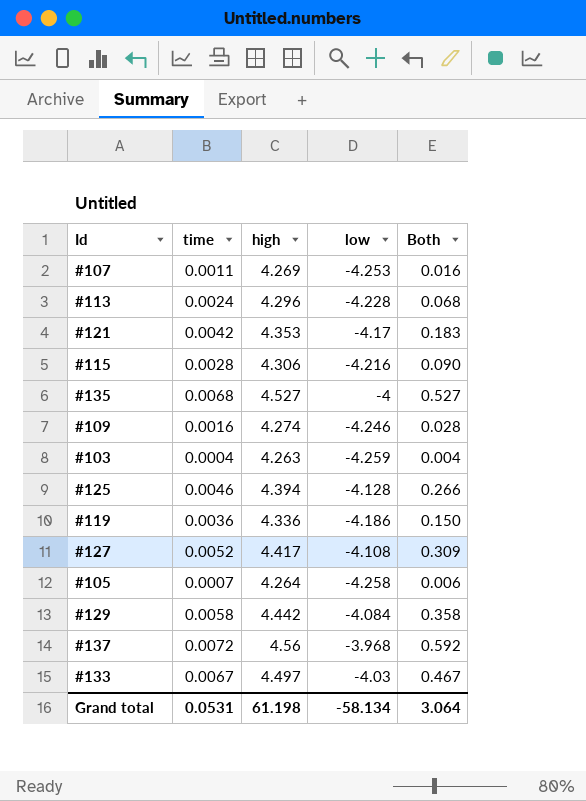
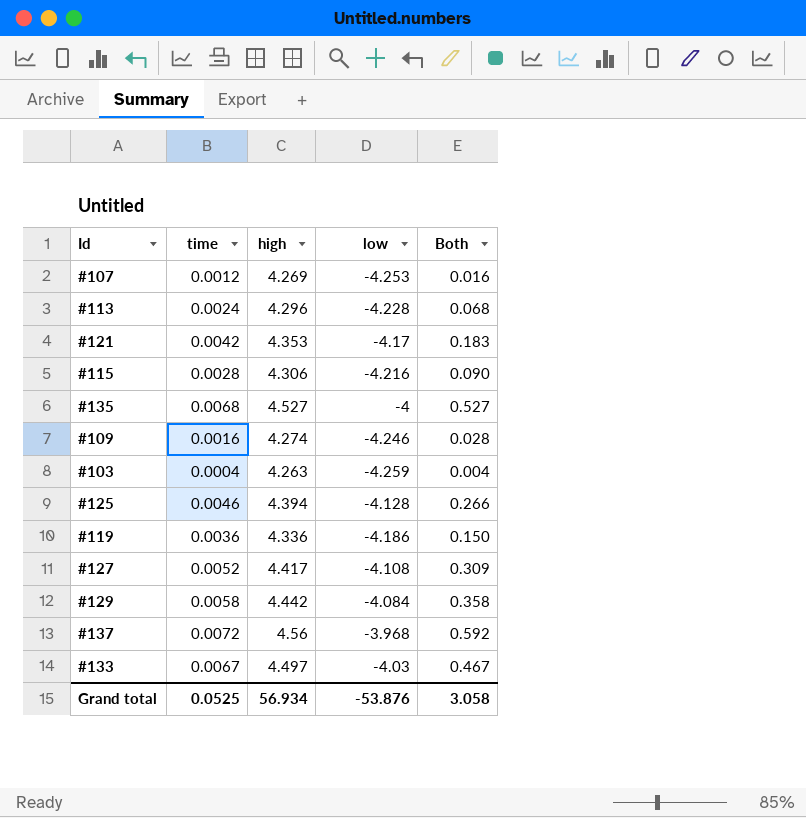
row #105: 0.0007 | 4.264 | -4.258 | 0.006 -> none
#107 | time: 0.0011 -> 0.0012
Grand total | time: 0.0531 -> 0.0525
Grand total | high: 61.198 -> 56.934
Grand total | low: -58.134 -> -53.876
Grand total | Both: 3.064 -> 3.058

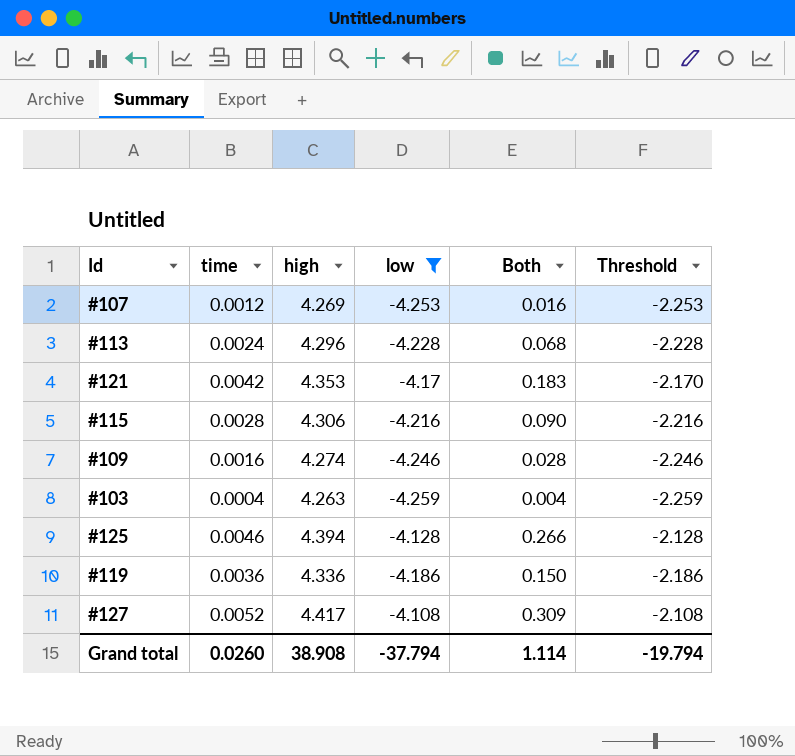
filter: none -> low <= -4.108
column Threshold | formula: none -> [low] + 2
Grand total | time: 0.0525 -> 0.0260
Grand total | high: 56.934 -> 38.908
Grand total | low: -53.876 -> -37.794
Grand total | Both: 3.058 -> 1.114

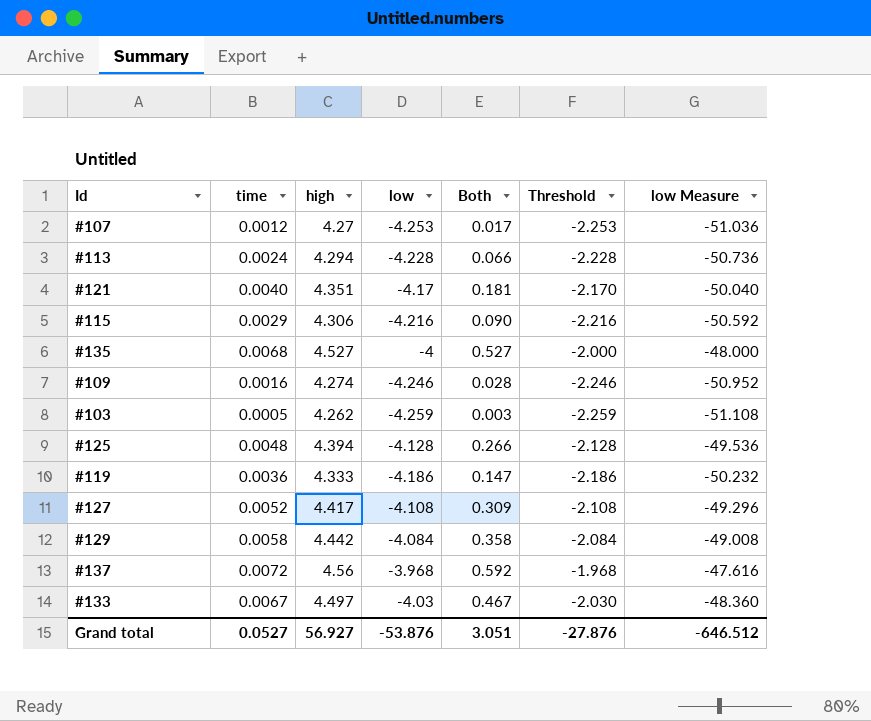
filter: low <= -4.108 -> none
column low Measure | formula: none -> [low] * 12
#107 | high: 4.269 -> 4.27
#107 | Both: 0.016 -> 0.017
#113 | high: 4.296 -> 4.294
#113 | Both: 0.068 -> 0.066
#121 | time: 0.0042 -> 0.0040
#121 | high: 4.353 -> 4.351
#121 | Both: 0.183 -> 0.181
#115 | time: 0.0028 -> 0.0029
#103 | time: 0.0004 -> 0.0005
#103 | high: 4.263 -> 4.262
#103 | Both: 0.004 -> 0.003
#125 | time: 0.0046 -> 0.0048
#119 | high: 4.336 -> 4.333
#119 | Both: 0.150 -> 0.147
Grand total | time: 0.0260 -> 0.0527
Grand total | high: 38.908 -> 56.927
Grand total | low: -37.794 -> -53.876
Grand total | Both: 1.114 -> 3.051
Grand total | Threshold: -19.794 -> -27.876

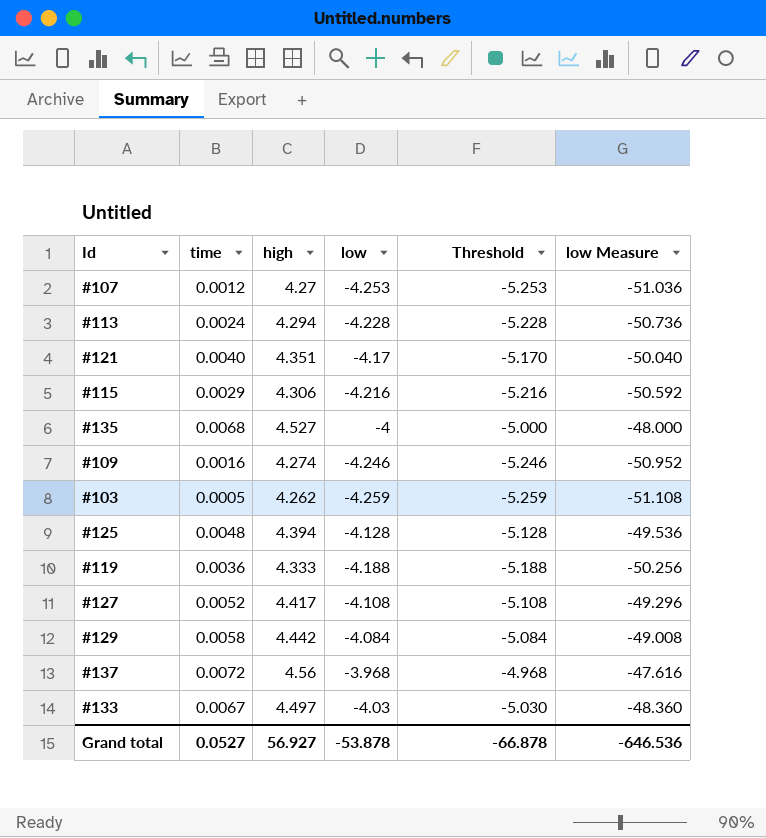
column Both | formula: [high] + [low] -> none
column Threshold | formula: [low] + 2 -> [low] - 1
#119 | low: -4.186 -> -4.188
#119 | low Measure: -50.232 -> -50.256
Grand total | low: -53.876 -> -53.878
Grand total | Threshold: -27.876 -> -66.878
Grand total | low Measure: -646.512 -> -646.536

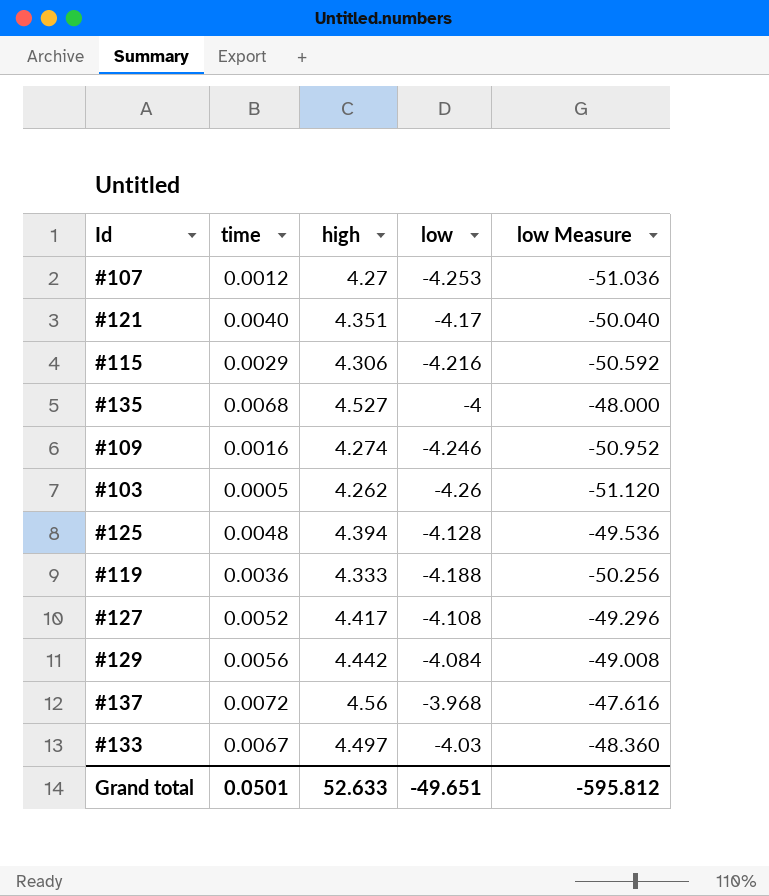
column Threshold | formula: [low] - 1 -> none
row #113: 0.0024 | 4.294 | -4.228 | -5.228 | -50.736 -> none
#103 | low: -4.259 -> -4.26
#103 | low Measure: -51.108 -> -51.120
#129 | time: 0.0058 -> 0.0056
Grand total | time: 0.0527 -> 0.0501
Grand total | high: 56.927 -> 52.633
Grand total | low: -53.878 -> -49.651
Grand total | low Measure: -646.536 -> -595.812

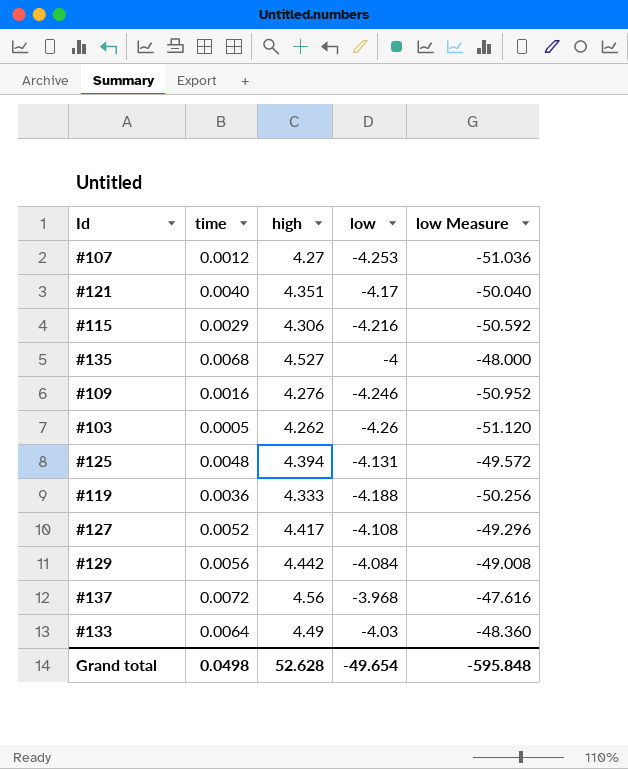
#109 | high: 4.274 -> 4.276
#125 | low: -4.128 -> -4.131
#125 | low Measure: -49.536 -> -49.572
#133 | time: 0.0067 -> 0.0064
#133 | high: 4.497 -> 4.49
Grand total | time: 0.0501 -> 0.0498
Grand total | high: 52.633 -> 52.628
Grand total | low: -49.651 -> -49.654
Grand total | low Measure: -595.812 -> -595.848

